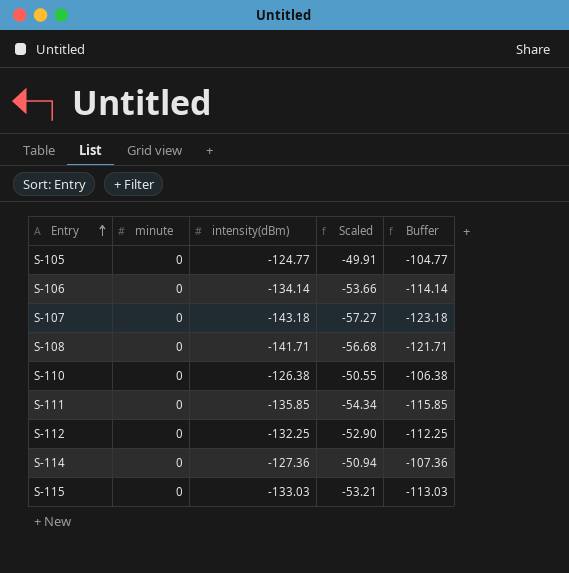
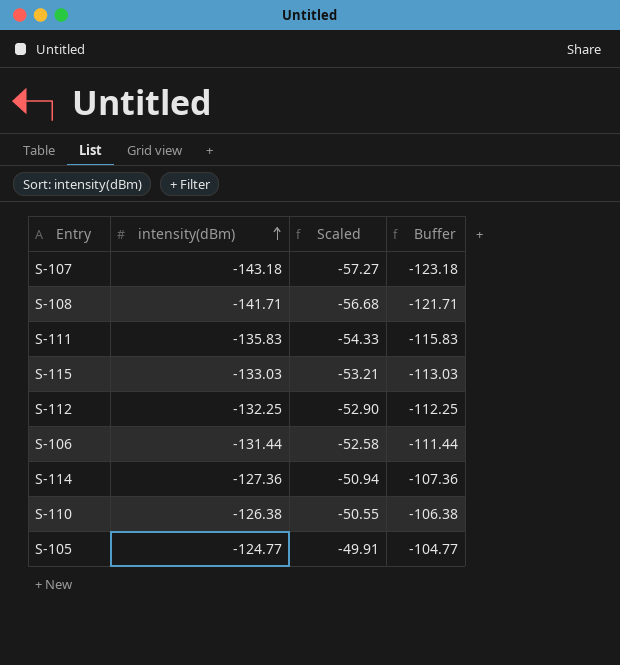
row order: Entry ascending -> intensity(dBm) ascending
column minute | position: 2 -> none
S-111 | intensity(dBm): -135.85 -> -135.83
S-111 | Scaled: -54.34 -> -54.33
S-111 | Buffer: -115.85 -> -115.83
S-106 | intensity(dBm): -134.14 -> -131.44
S-106 | Scaled: -53.66 -> -52.58
S-106 | Buffer: -114.14 -> -111.44

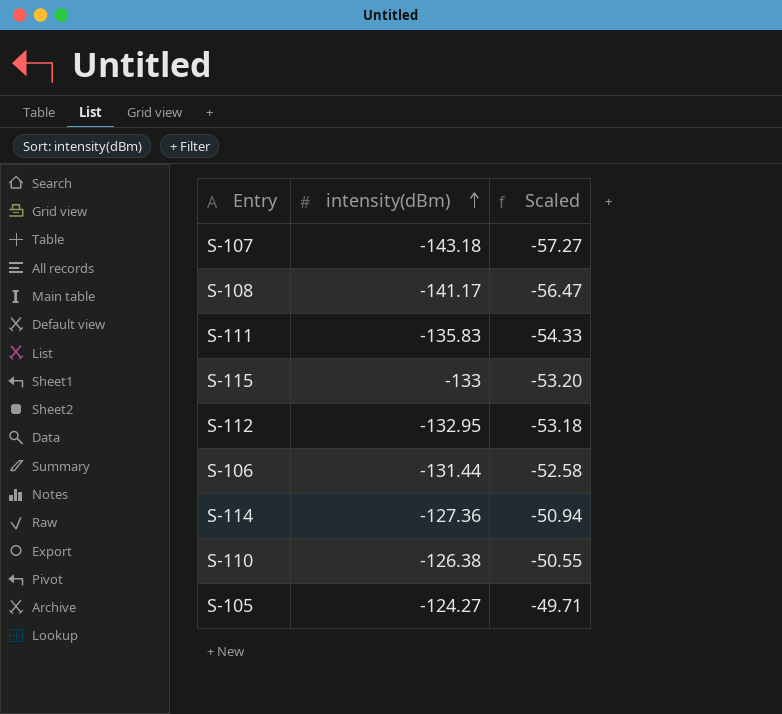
column Buffer | formula: [intensity(dBm)] + 20 -> none
S-108 | intensity(dBm): -141.71 -> -141.17
S-108 | Scaled: -56.68 -> -56.47
S-115 | intensity(dBm): -133.03 -> -133
S-115 | Scaled: -53.21 -> -53.20
S-112 | intensity(dBm): -132.25 -> -132.95
S-112 | Scaled: -52.90 -> -53.18
S-105 | intensity(dBm): -124.77 -> -124.27
S-105 | Scaled: -49.91 -> -49.71

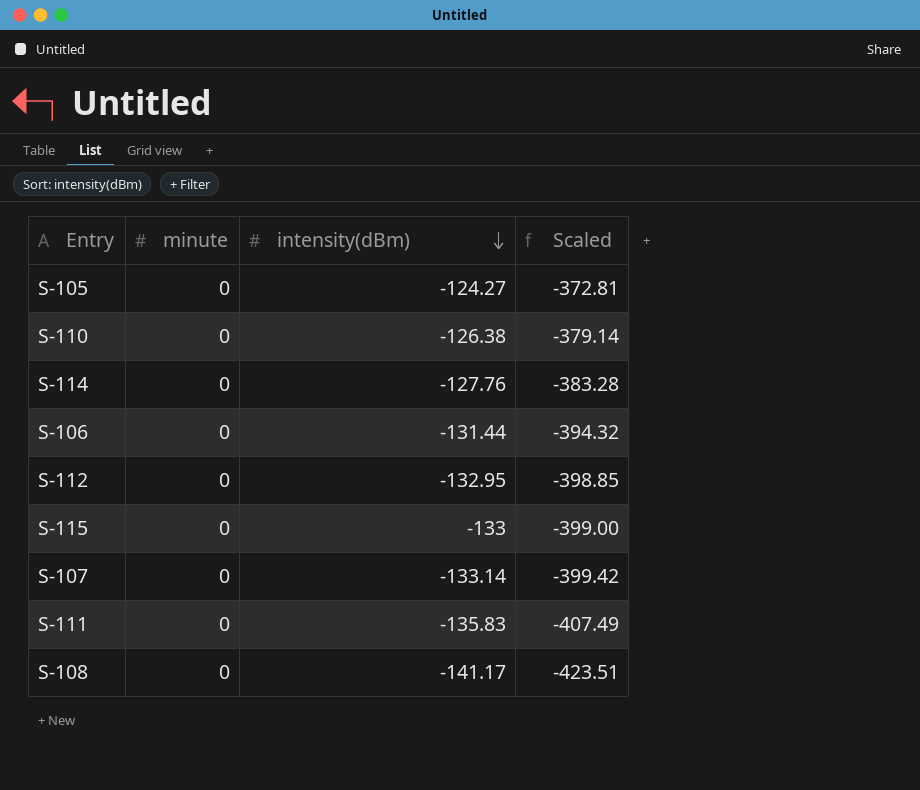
row order: intensity(dBm) ascending -> intensity(dBm) descending
column minute | position: none -> 2
column Scaled | formula: [intensity(dBm)] * 0.4 -> [intensity(dBm)] * 3
S-114 | intensity(dBm): -127.36 -> -127.76
S-107 | intensity(dBm): -143.18 -> -133.14

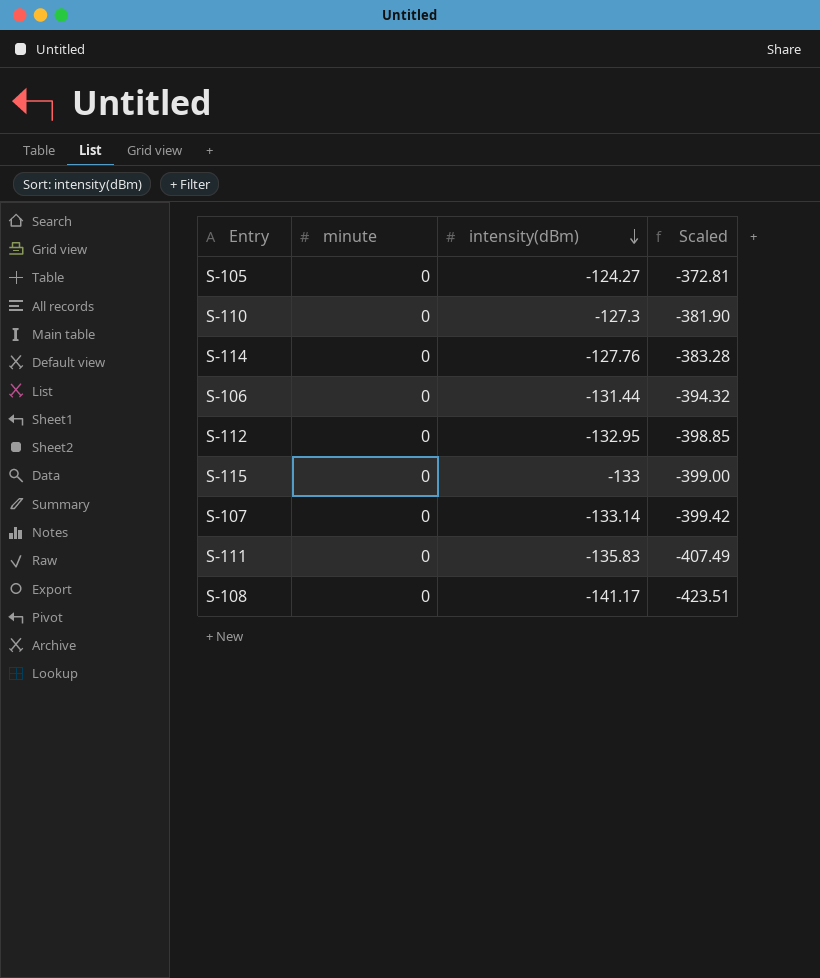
S-110 | intensity(dBm): -126.38 -> -127.3
S-110 | Scaled: -379.14 -> -381.90

